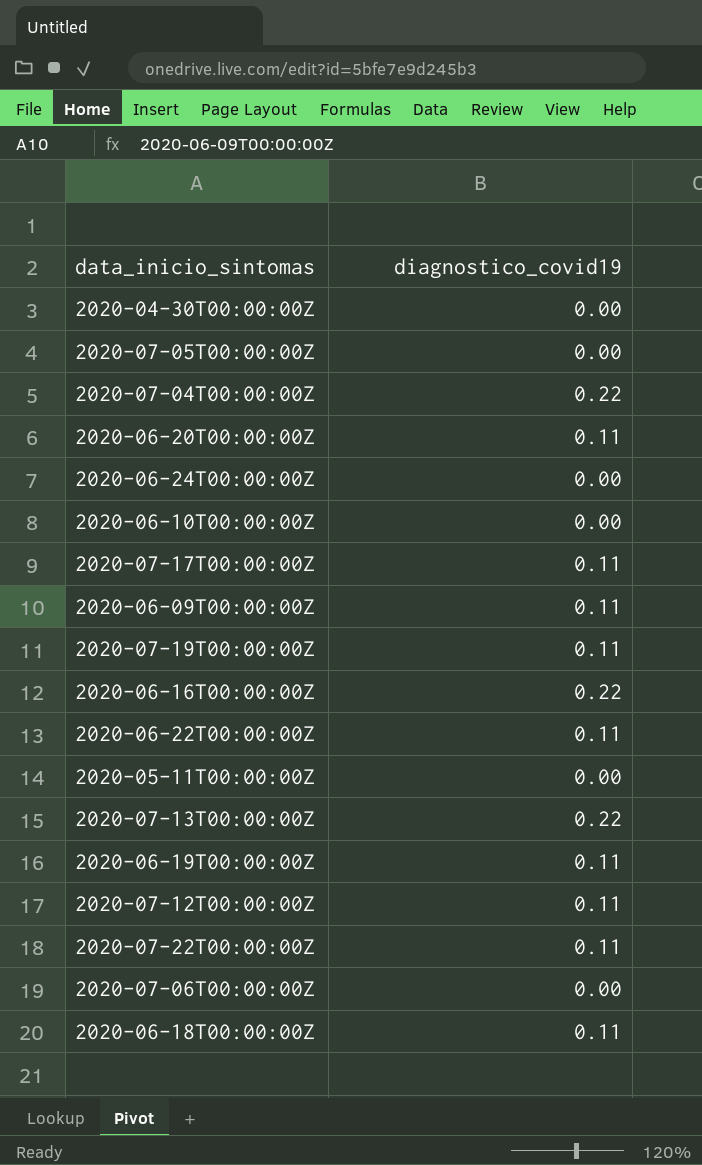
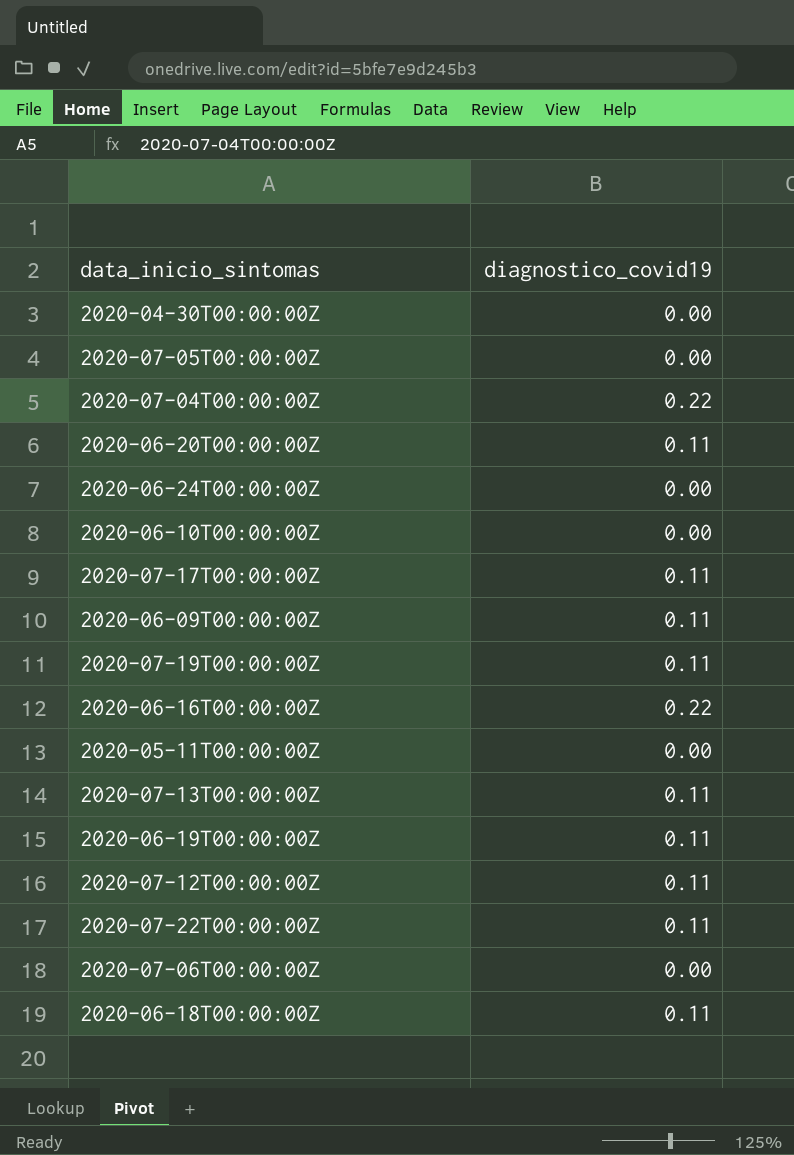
row 2020-06-22T00:00:00Z: 0.11 -> none
2020-07-13T00:00:00Z | diagnostico_covid19: 0.22 -> 0.11

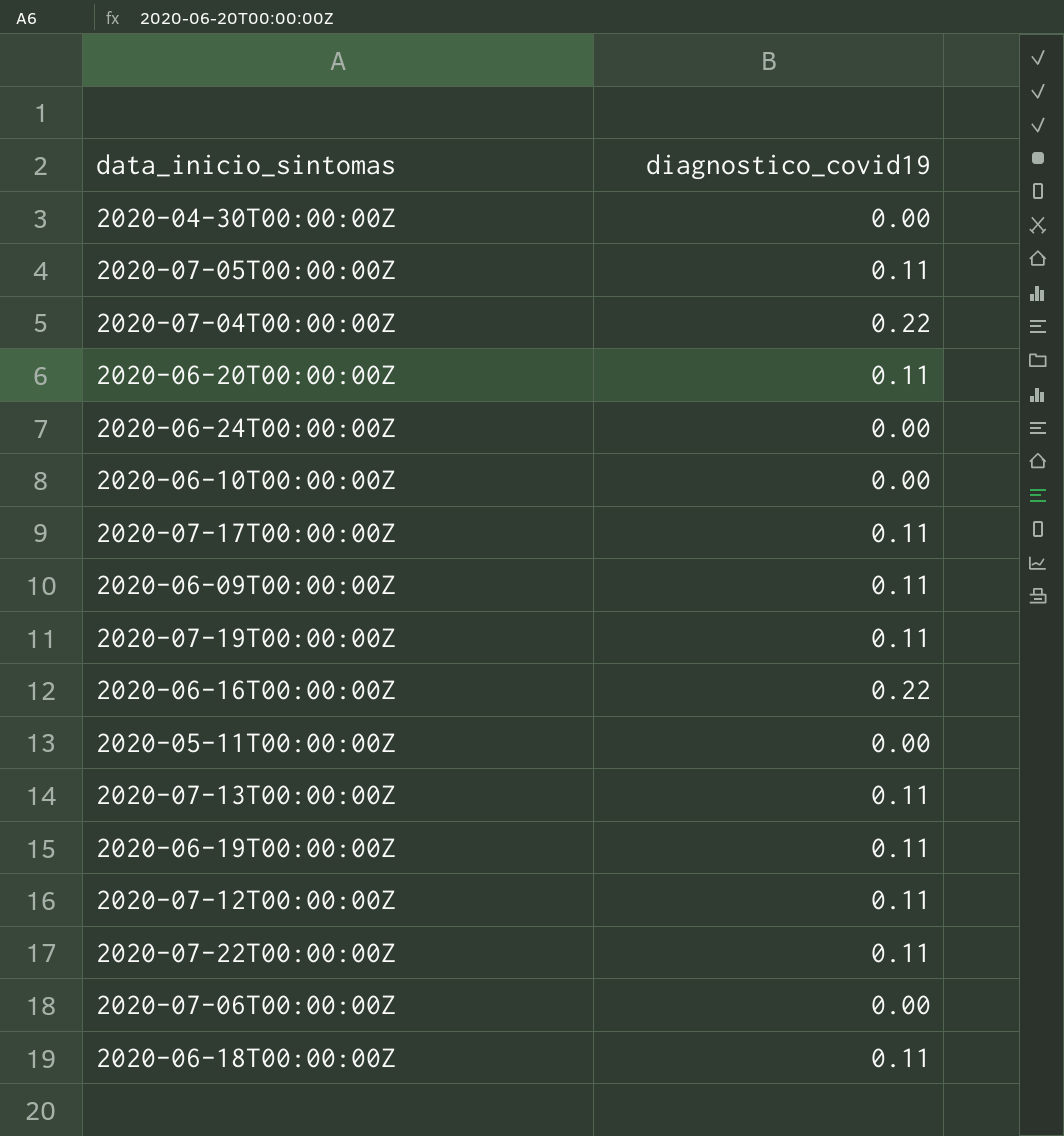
2020-07-05T00:00:00Z | diagnostico_covid19: 0.00 -> 0.11

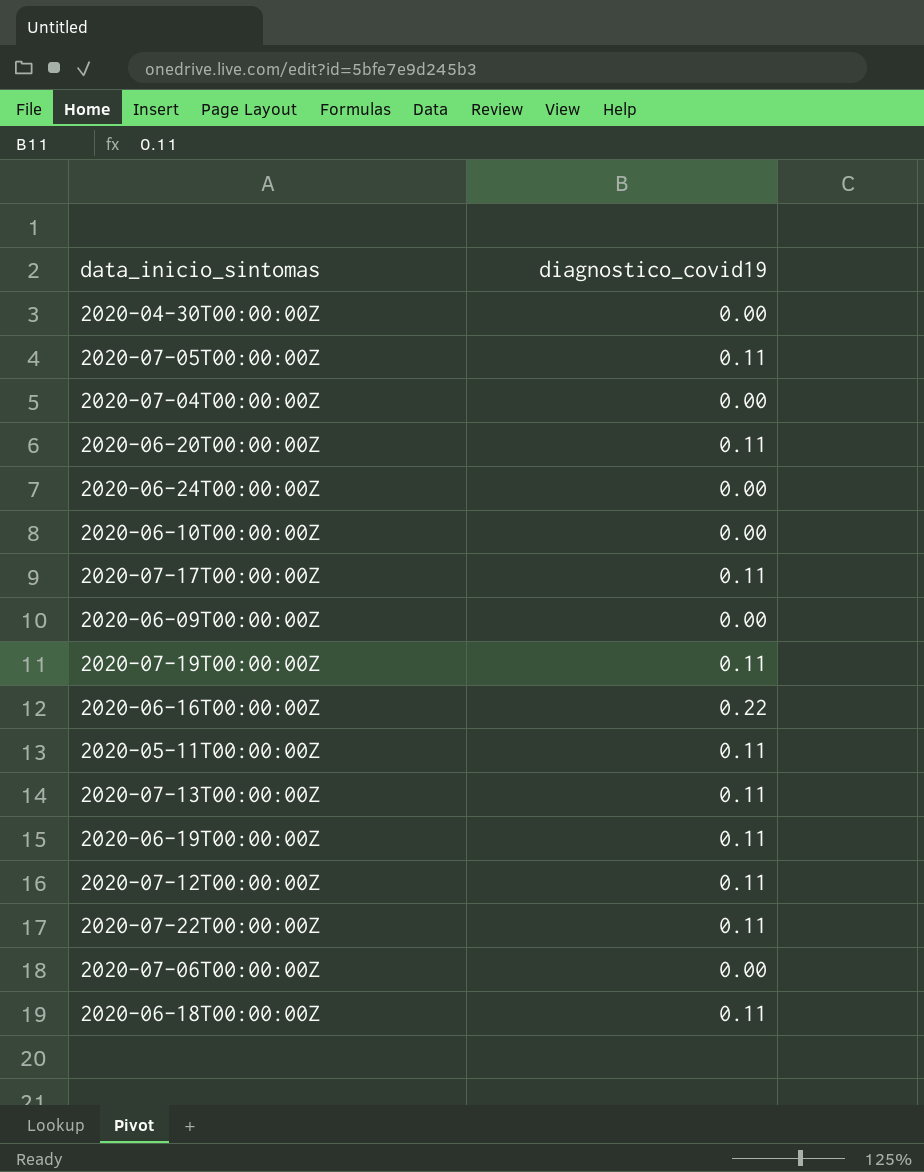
2020-07-04T00:00:00Z | diagnostico_covid19: 0.22 -> 0.00
2020-06-09T00:00:00Z | diagnostico_covid19: 0.11 -> 0.00
2020-05-11T00:00:00Z | diagnostico_covid19: 0.00 -> 0.11

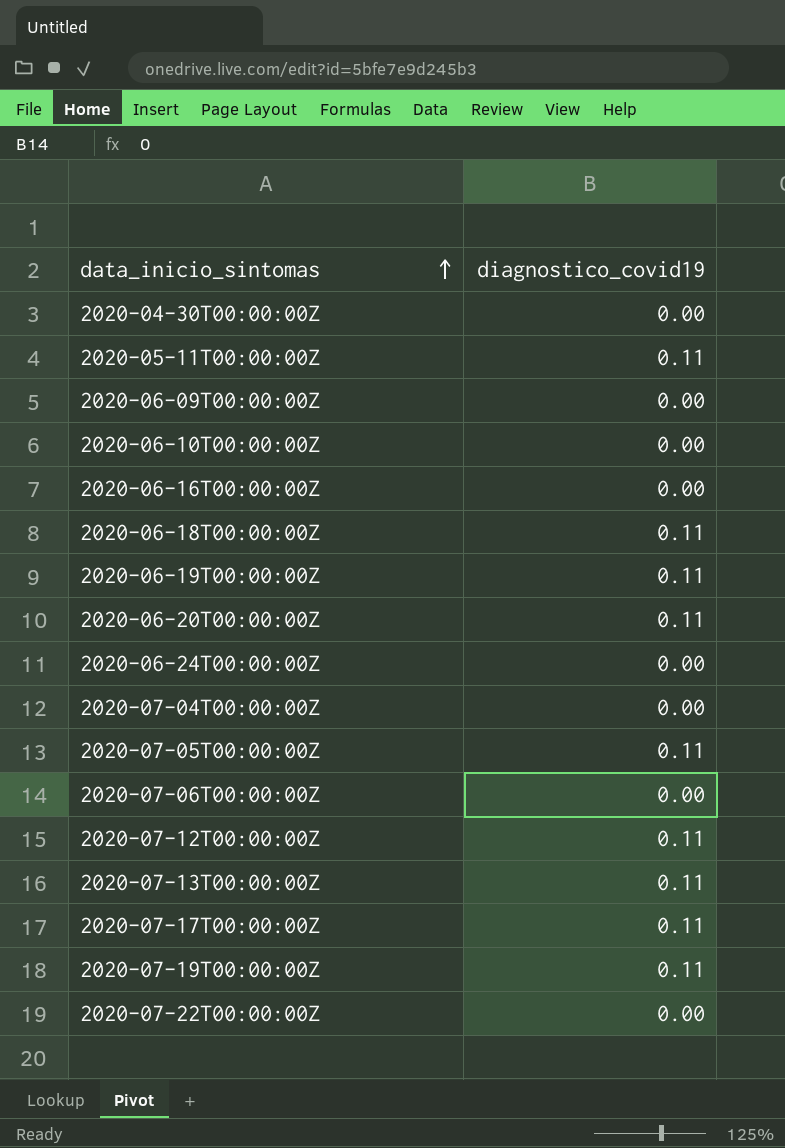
row order: none -> data_inicio_sintomas ascending
2020-06-16T00:00:00Z | diagnostico_covid19: 0.22 -> 0.00
2020-07-22T00:00:00Z | diagnostico_covid19: 0.11 -> 0.00

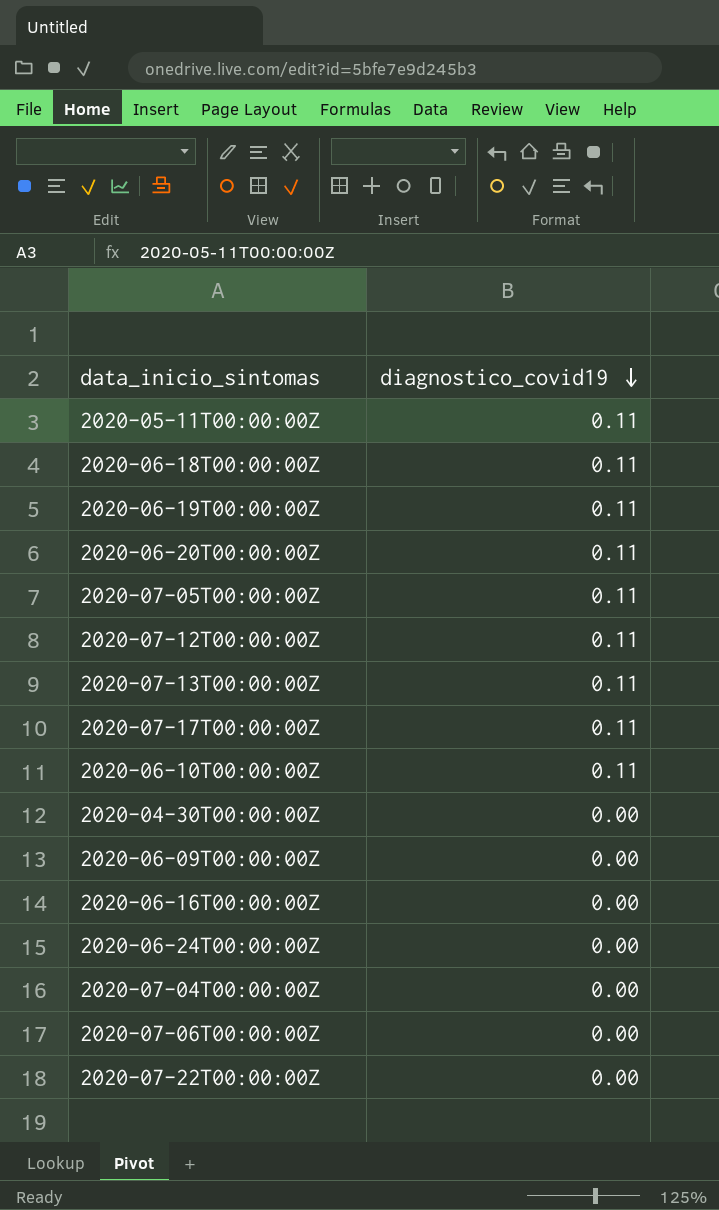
row order: data_inicio_sintomas ascending -> diagnostico_covid19 descending
row 2020-07-19T00:00:00Z: 0.11 -> none
2020-06-10T00:00:00Z | diagnostico_covid19: 0.00 -> 0.11

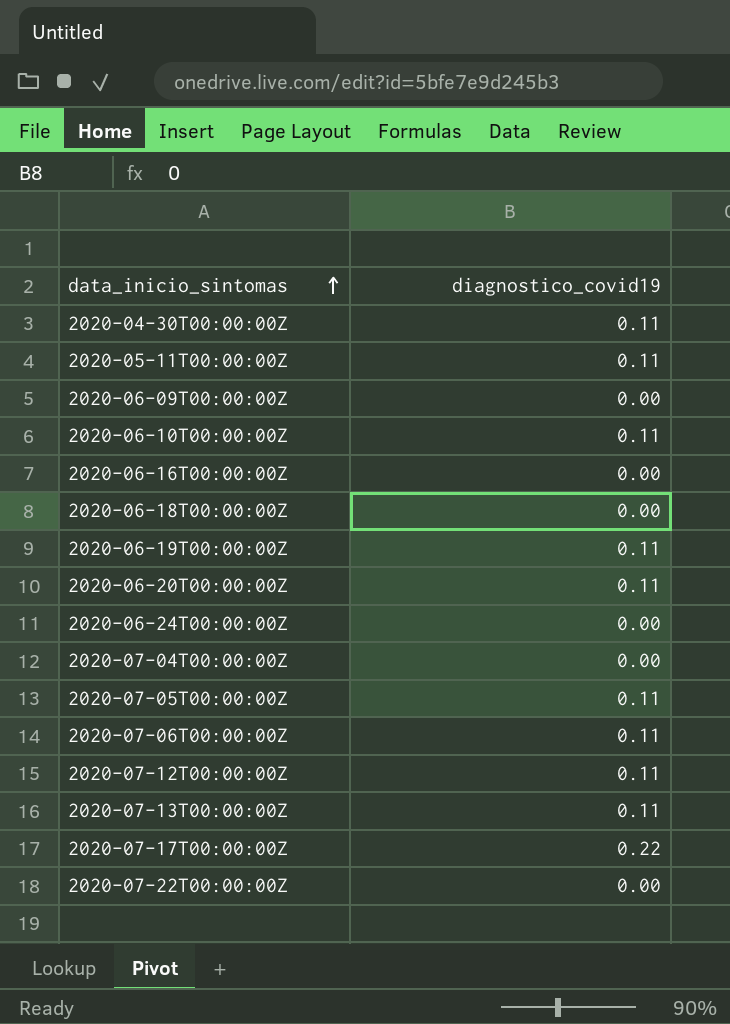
row order: diagnostico_covid19 descending -> data_inicio_sintomas ascending
2020-04-30T00:00:00Z | diagnostico_covid19: 0.00 -> 0.11
2020-06-18T00:00:00Z | diagnostico_covid19: 0.11 -> 0.00
2020-07-06T00:00:00Z | diagnostico_covid19: 0.00 -> 0.11
2020-07-17T00:00:00Z | diagnostico_covid19: 0.11 -> 0.22

